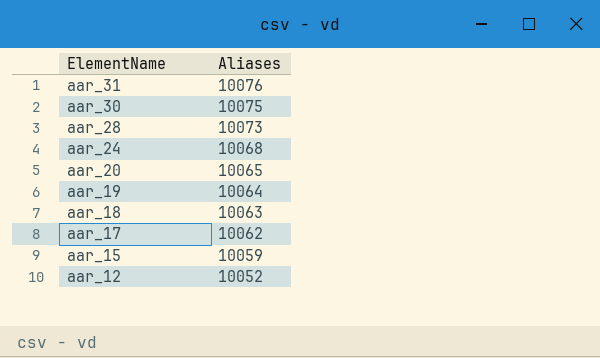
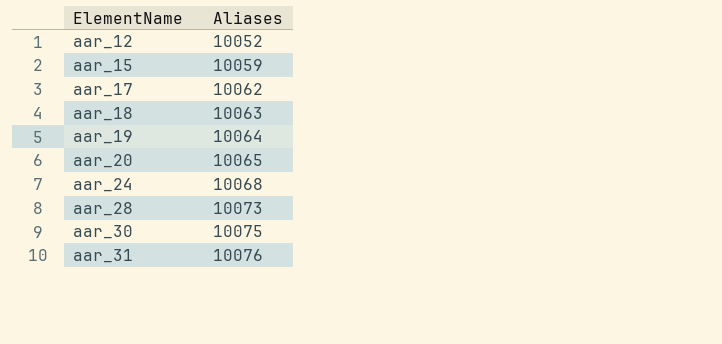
row order: ElementName descending -> ElementName ascending

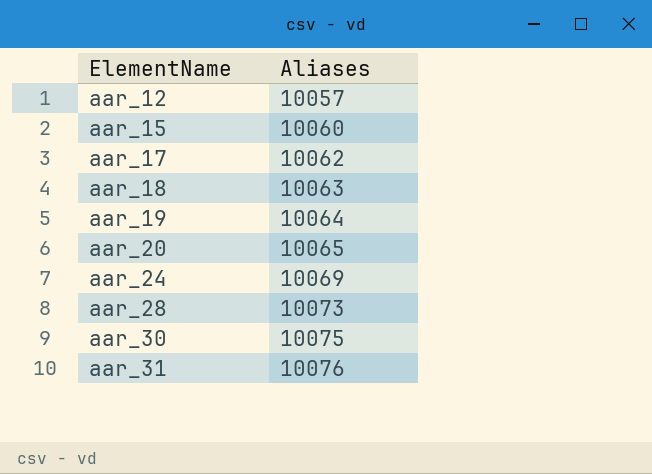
aar_12 | Aliases: 10052 -> 10057
aar_15 | Aliases: 10059 -> 10060
aar_24 | Aliases: 10068 -> 10069

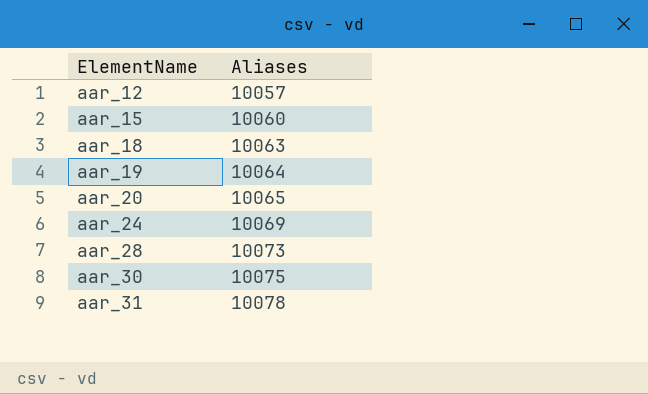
row aar_17: 10062 -> none
aar_31 | Aliases: 10076 -> 10078

